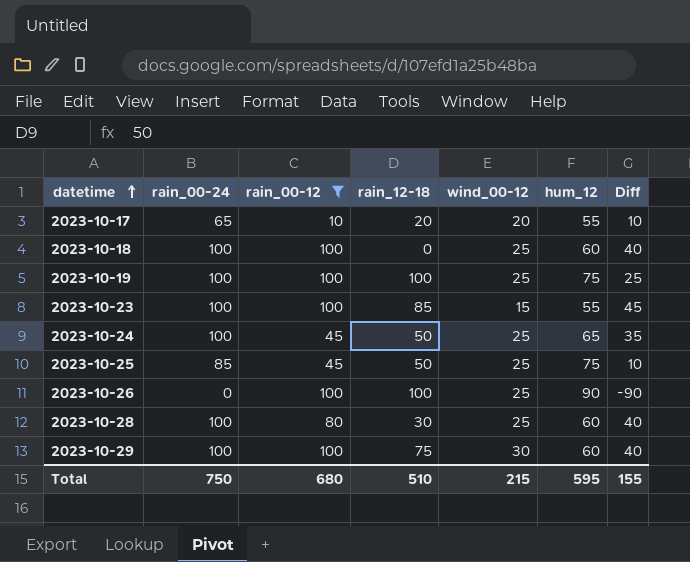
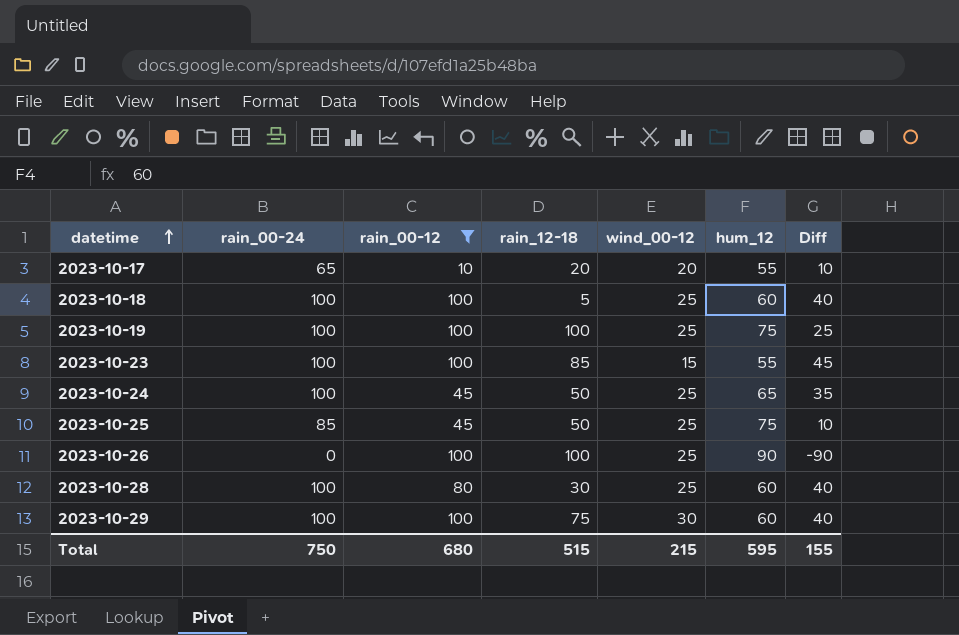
2023-10-18 | rain_12-18: 0 -> 5
Total | rain_12-18: 510 -> 515

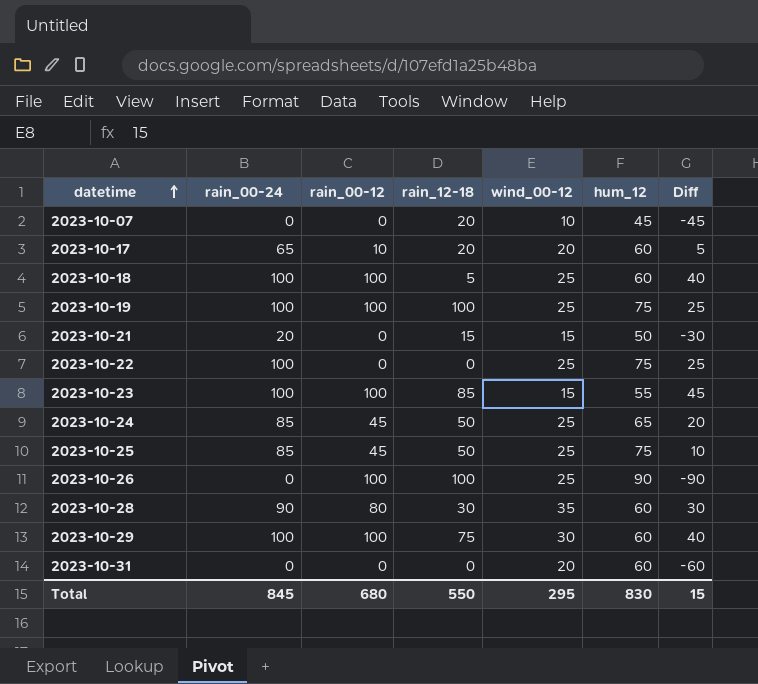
filter: rain_00-12 != 0 -> none
2023-10-17 | hum_12: 55 -> 60
2023-10-17 | Diff: 10 -> 5
2023-10-24 | rain_00-24: 100 -> 85
2023-10-24 | Diff: 35 -> 20
2023-10-28 | rain_00-24: 100 -> 90
2023-10-28 | wind_00-12: 25 -> 35
2023-10-28 | Diff: 40 -> 30
Total | rain_00-24: 750 -> 845
Total | rain_12-18: 515 -> 550
Total | wind_00-12: 215 -> 295
Total | hum_12: 595 -> 830
Total | Diff: 155 -> 15

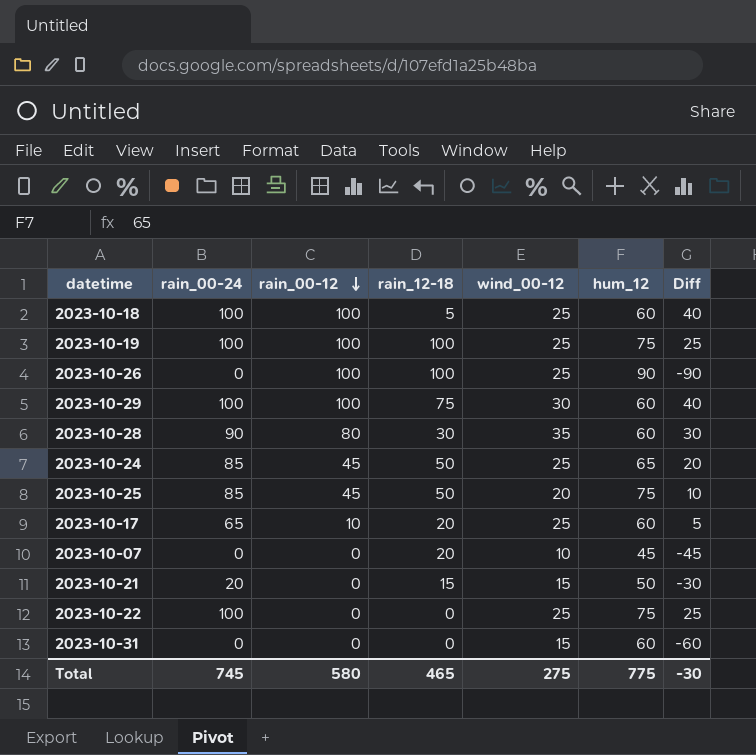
row order: datetime ascending -> rain_00-12 descending
row 2023-10-23: 100 | 100 | 85 | 15 | 55 | 45 -> none
2023-10-25 | wind_00-12: 25 -> 20
2023-10-17 | wind_00-12: 20 -> 25
2023-10-31 | wind_00-12: 20 -> 15
Total | rain_00-24: 845 -> 745
Total | rain_00-12: 680 -> 580
Total | rain_12-18: 550 -> 465
Total | wind_00-12: 295 -> 275
Total | hum_12: 830 -> 775
Total | Diff: 15 -> -30

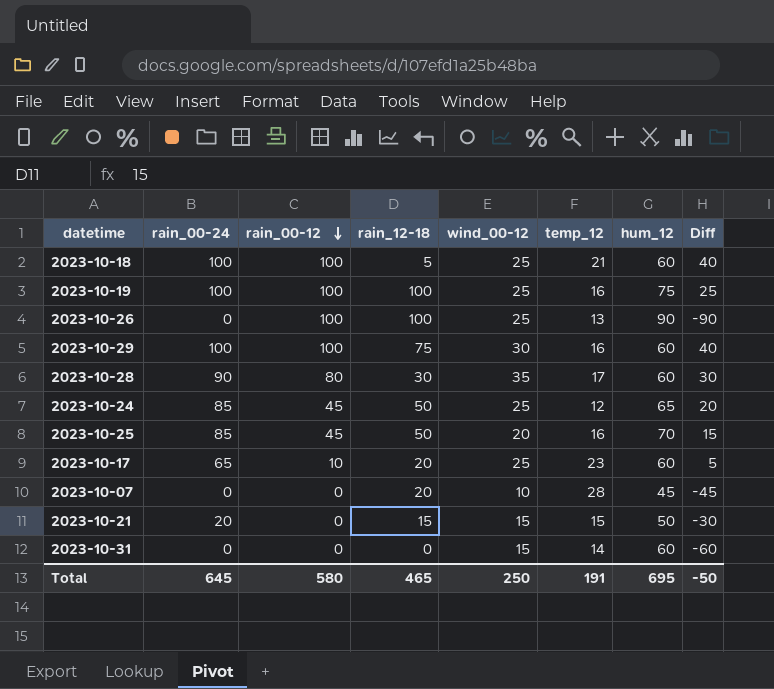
column temp_12 | position: none -> 6
row 2023-10-22: 100 | 0 | 0 | 25 | 75 | 25 -> none
2023-10-25 | hum_12: 75 -> 70
2023-10-25 | Diff: 10 -> 15
Total | rain_00-24: 745 -> 645
Total | wind_00-12: 275 -> 250
Total | hum_12: 775 -> 695
Total | Diff: -30 -> -50

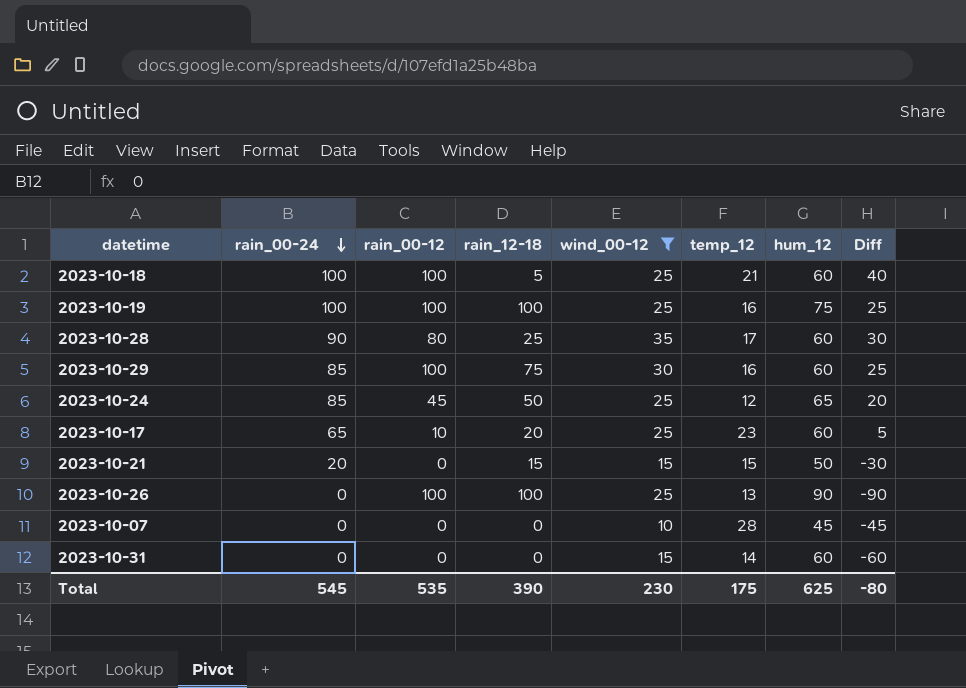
filter: none -> wind_00-12 != 20
row order: rain_00-12 descending -> rain_00-24 descending
2023-10-28 | rain_12-18: 30 -> 25
2023-10-29 | rain_00-24: 100 -> 85
2023-10-29 | Diff: 40 -> 25
2023-10-07 | rain_12-18: 20 -> 0
Total | rain_00-24: 645 -> 545
Total | rain_00-12: 580 -> 535
Total | rain_12-18: 465 -> 390
Total | wind_00-12: 250 -> 230
Total | temp_12: 191 -> 175
Total | hum_12: 695 -> 625
Total | Diff: -50 -> -80

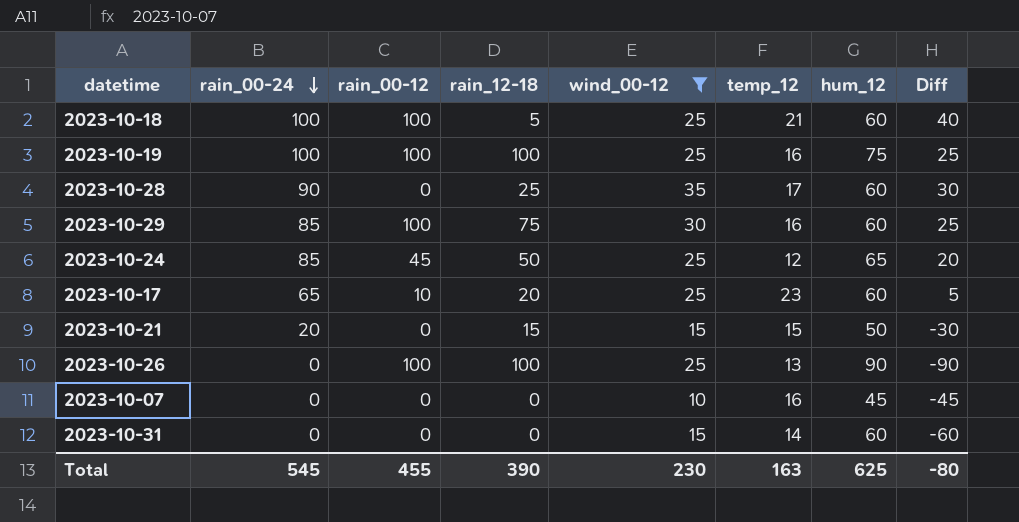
2023-10-28 | rain_00-12: 80 -> 0
2023-10-07 | temp_12: 28 -> 16
Total | rain_00-12: 535 -> 455
Total | temp_12: 175 -> 163

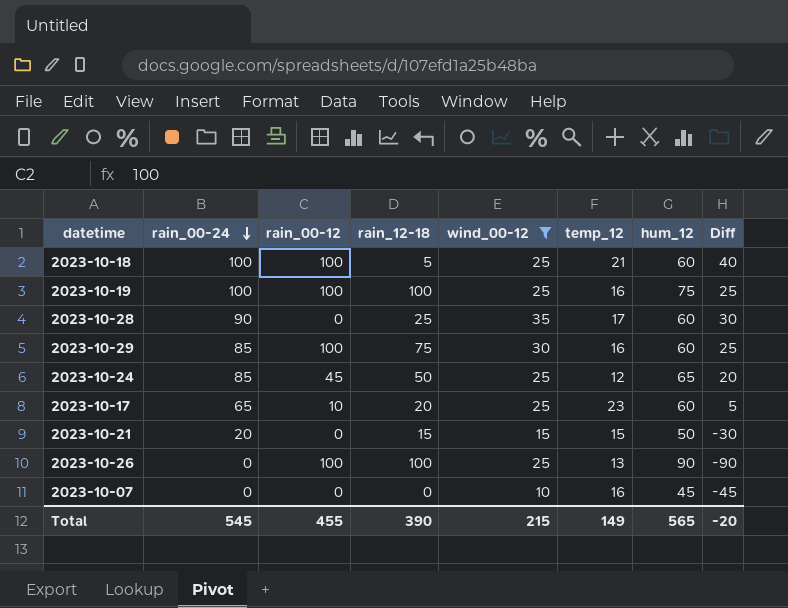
row 2023-10-31: 0 | 0 | 0 | 15 | 14 | 60 | -60 -> none
Total | wind_00-12: 230 -> 215
Total | temp_12: 163 -> 149
Total | hum_12: 625 -> 565
Total | Diff: -80 -> -20

